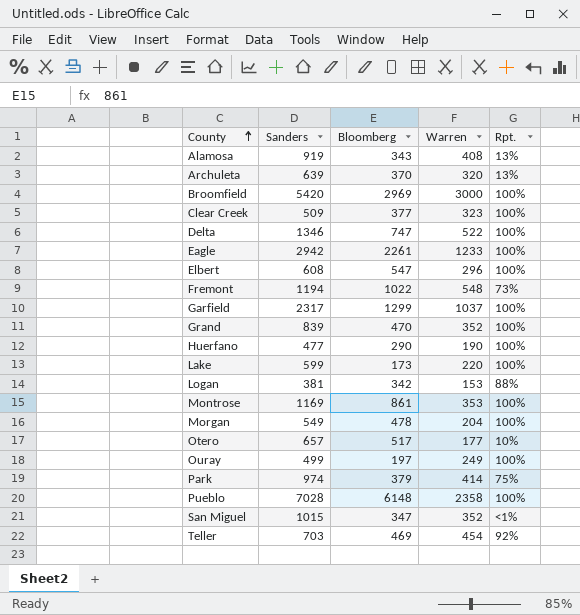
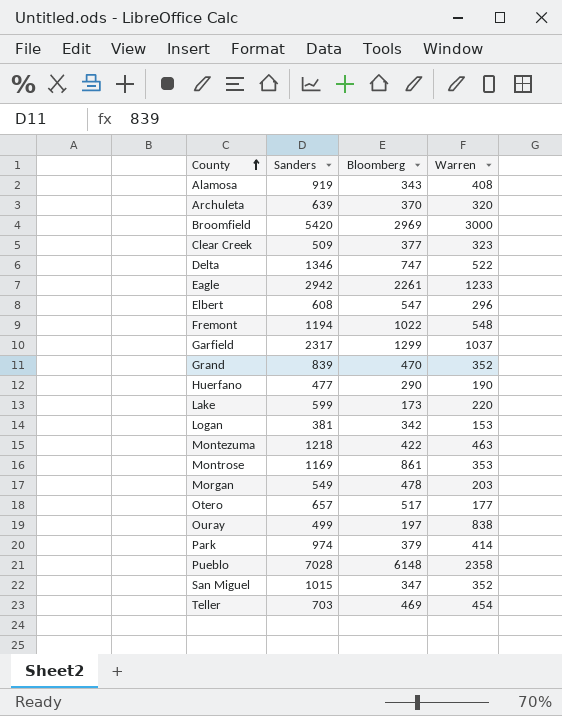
column Rpt. | position: 5 -> none
row Montezuma: none -> 1218 | 422 | 463
Morgan | Warren: 204 -> 203
Ouray | Warren: 249 -> 838

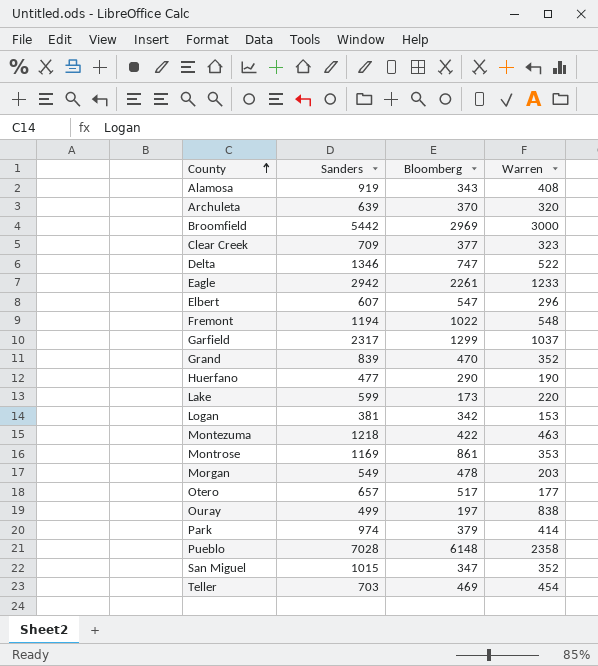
Broomfield | Sanders: 5420 -> 5442
Clear Creek | Sanders: 509 -> 709
Elbert | Sanders: 608 -> 607

